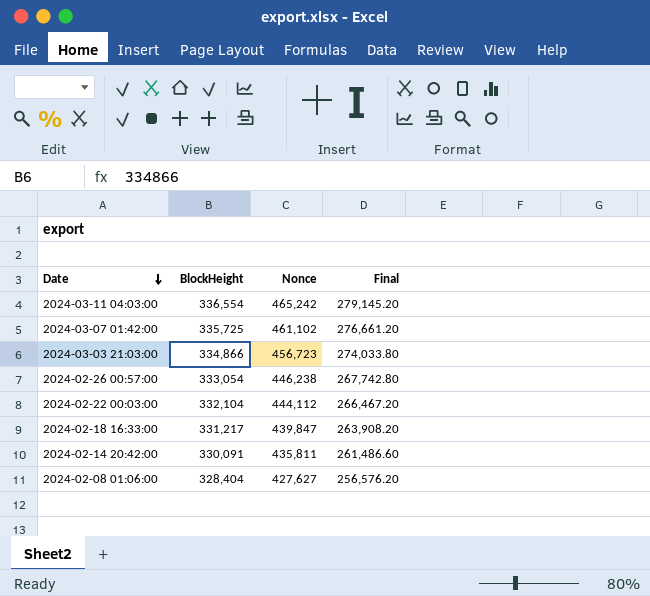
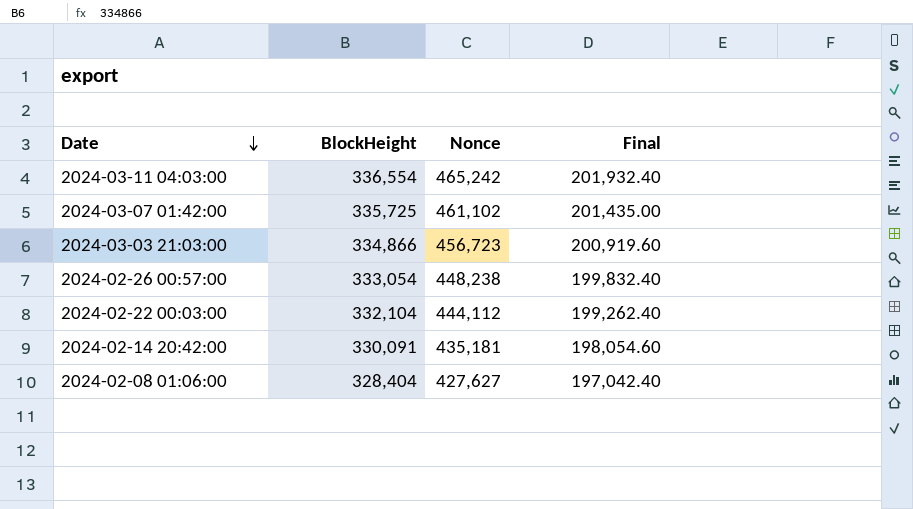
column Final | formula: [Nonce] * 0.6 -> [BlockHeight] * 0.6
row 2024-02-18 16:33:00: 331,217 | 439,847 | 263,908.20 -> none
2024-02-26 00:57:00 | Nonce: 446,238 -> 448,238
2024-02-14 20:42:00 | Nonce: 435,811 -> 435,181

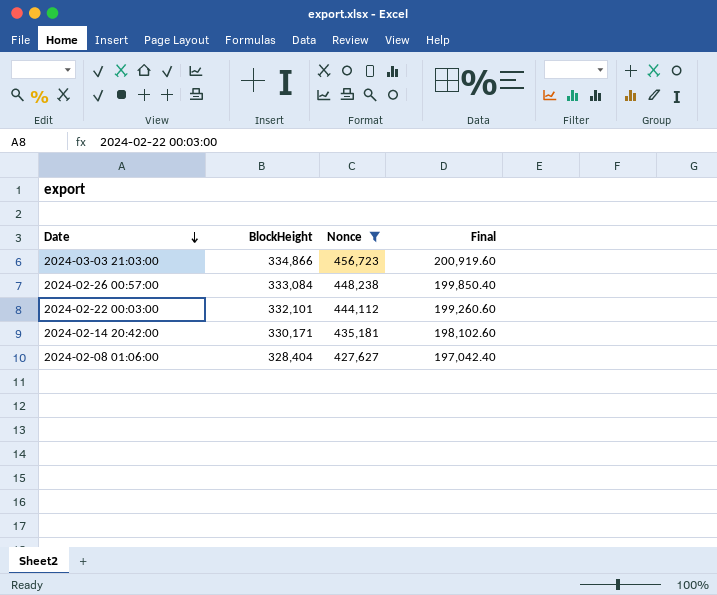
filter: none -> Nonce <= 456,723
2024-02-26 00:57:00 | BlockHeight: 333,054 -> 333,084
2024-02-26 00:57:00 | Final: 199,832.40 -> 199,850.40
2024-02-22 00:03:00 | BlockHeight: 332,104 -> 332,101
2024-02-22 00:03:00 | Final: 199,262.40 -> 199,260.60
2024-02-14 20:42:00 | BlockHeight: 330,091 -> 330,171
2024-02-14 20:42:00 | Final: 198,054.60 -> 198,102.60

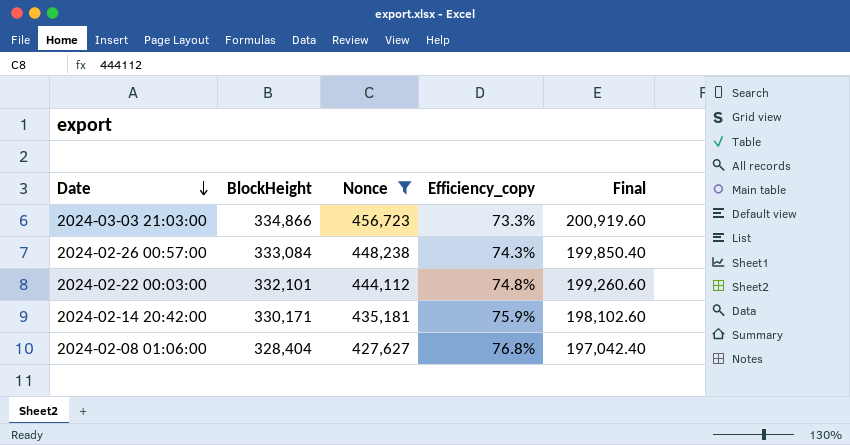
column Efficiency_copy | formula: none -> [BlockHeight] / [Nonce]

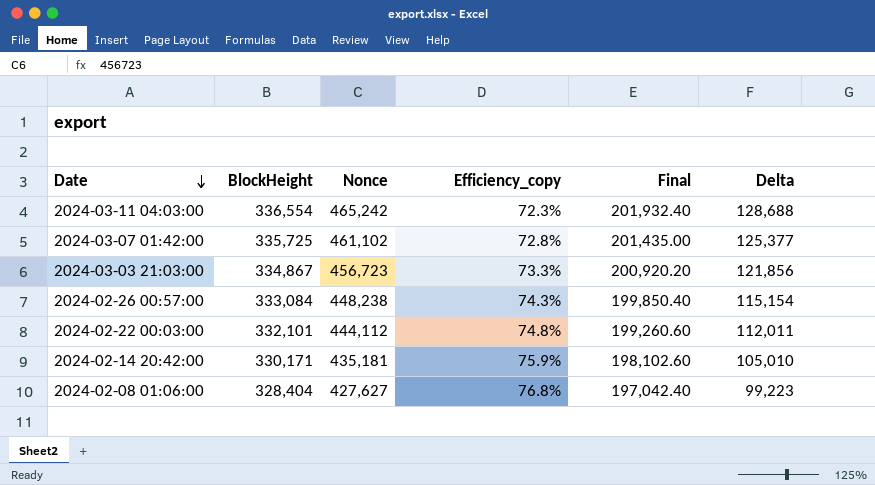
filter: Nonce <= 456,723 -> none
column Delta | formula: none -> [Nonce] - [BlockHeight]
2024-03-03 21:03:00 | BlockHeight: 334,866 -> 334,867
2024-03-03 21:03:00 | Final: 200,919.60 -> 200,920.20

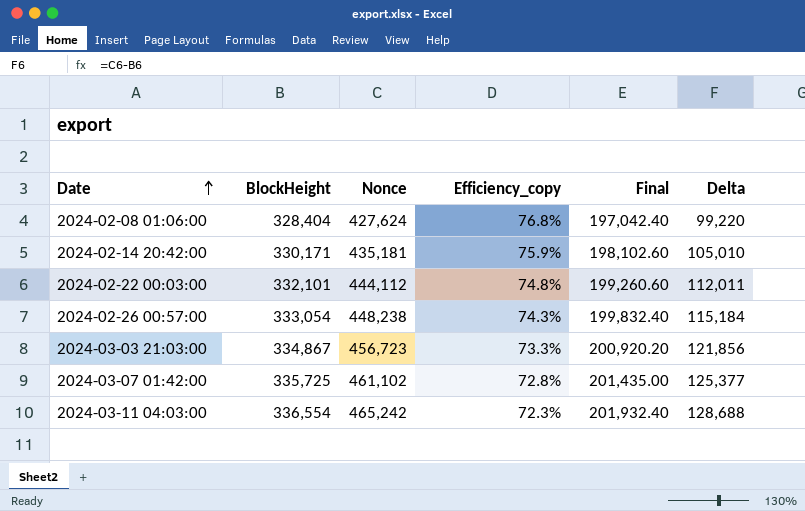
row order: Date descending -> Date ascending
2024-02-08 01:06:00 | Nonce: 427,627 -> 427,624
2024-02-08 01:06:00 | Delta: 99,223 -> 99,220
2024-02-26 00:57:00 | BlockHeight: 333,084 -> 333,054
2024-02-26 00:57:00 | Final: 199,850.40 -> 199,832.40
2024-02-26 00:57:00 | Delta: 115,154 -> 115,184

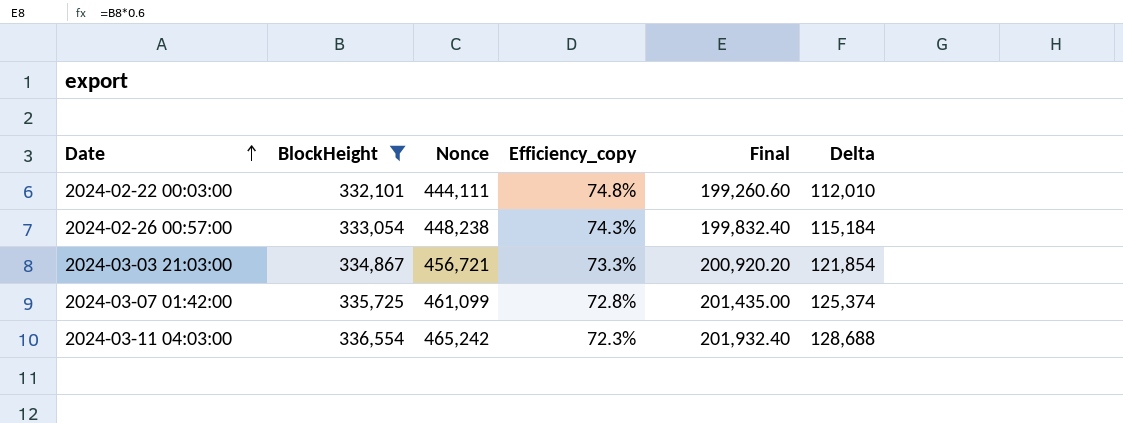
filter: none -> BlockHeight >= 332,101
2024-02-22 00:03:00 | Nonce: 444,112 -> 444,111
2024-02-22 00:03:00 | Delta: 112,011 -> 112,010
2024-03-03 21:03:00 | Nonce: 456,723 -> 456,721
2024-03-03 21:03:00 | Delta: 121,856 -> 121,854
2024-03-07 01:42:00 | Nonce: 461,102 -> 461,099
2024-03-07 01:42:00 | Delta: 125,377 -> 125,374

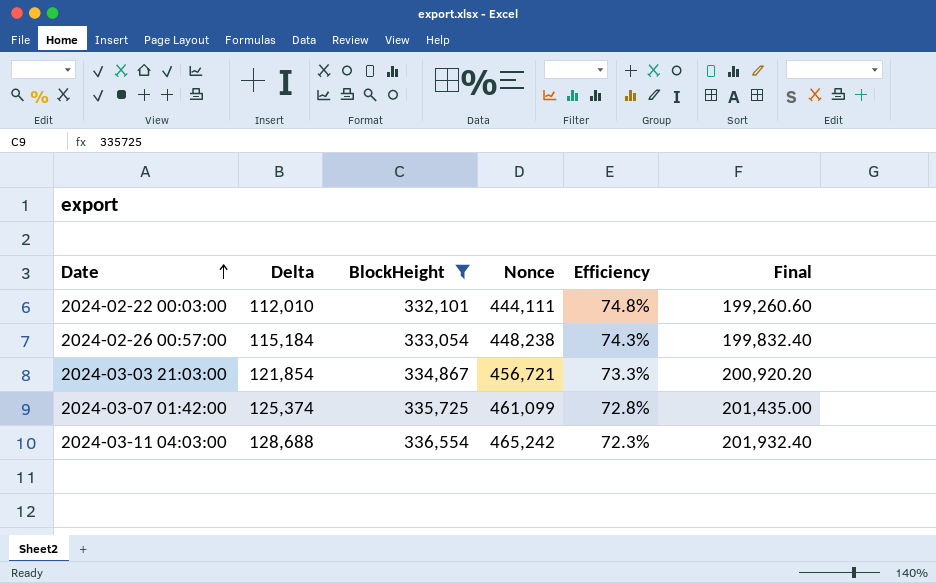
column Delta | position: 6 -> 2
column name: Efficiency_copy -> Efficiency

